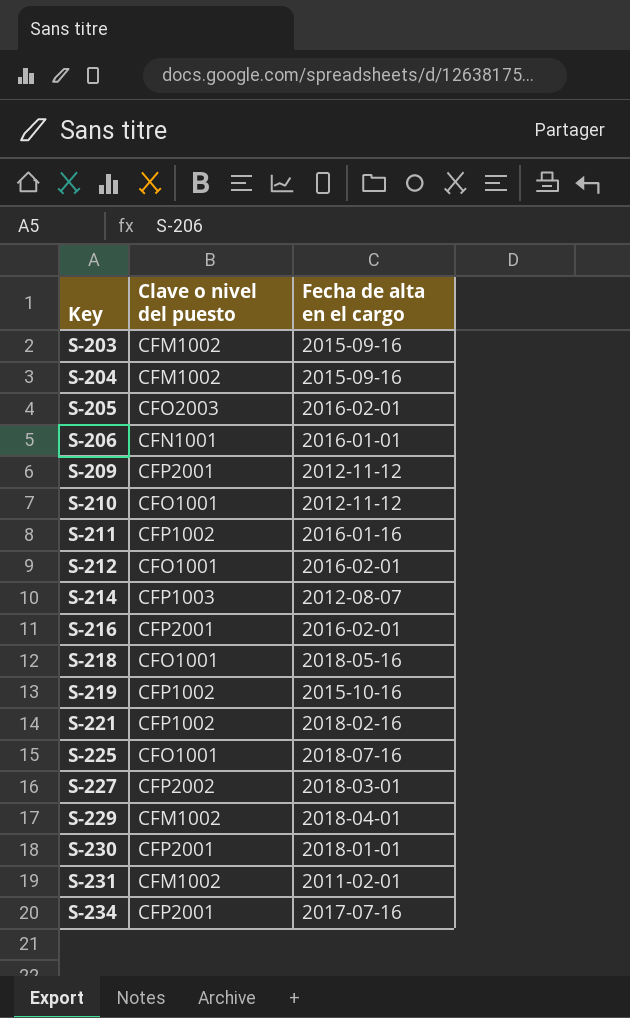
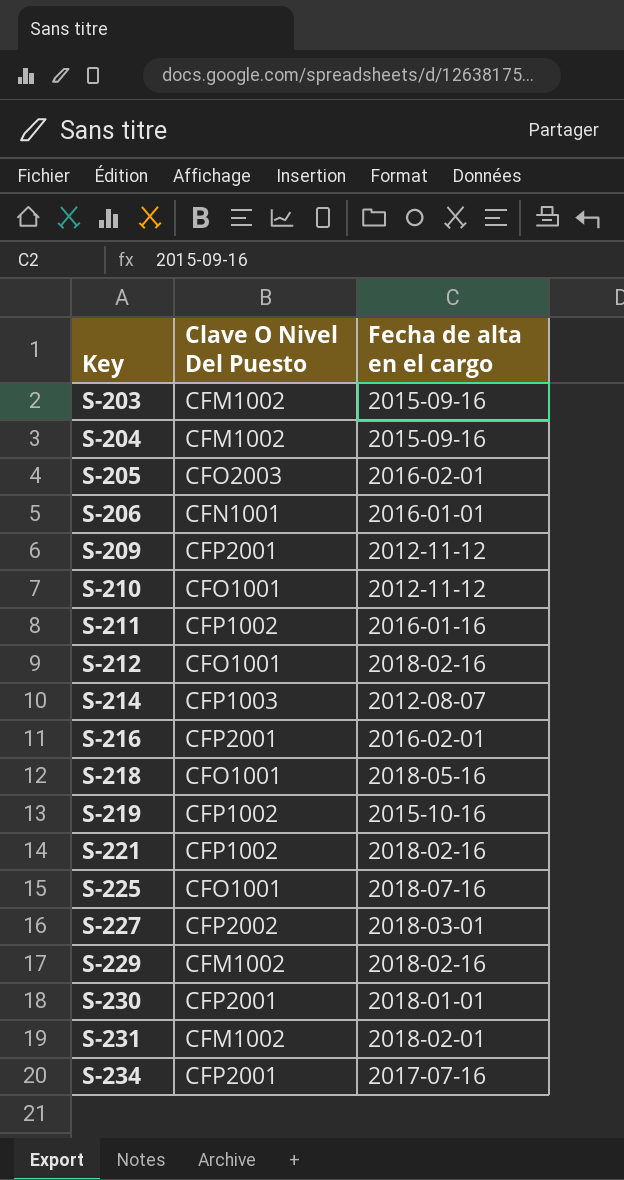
column name: Clave o nivel del puesto -> Clave O Nivel Del Puesto
S-212 | Fecha de alta en el cargo: 2016-02-01 -> 2018-02-16
S-229 | Fecha de alta en el cargo: 2018-04-01 -> 2018-02-16
S-231 | Fecha de alta en el cargo: 2011-02-01 -> 2018-02-01

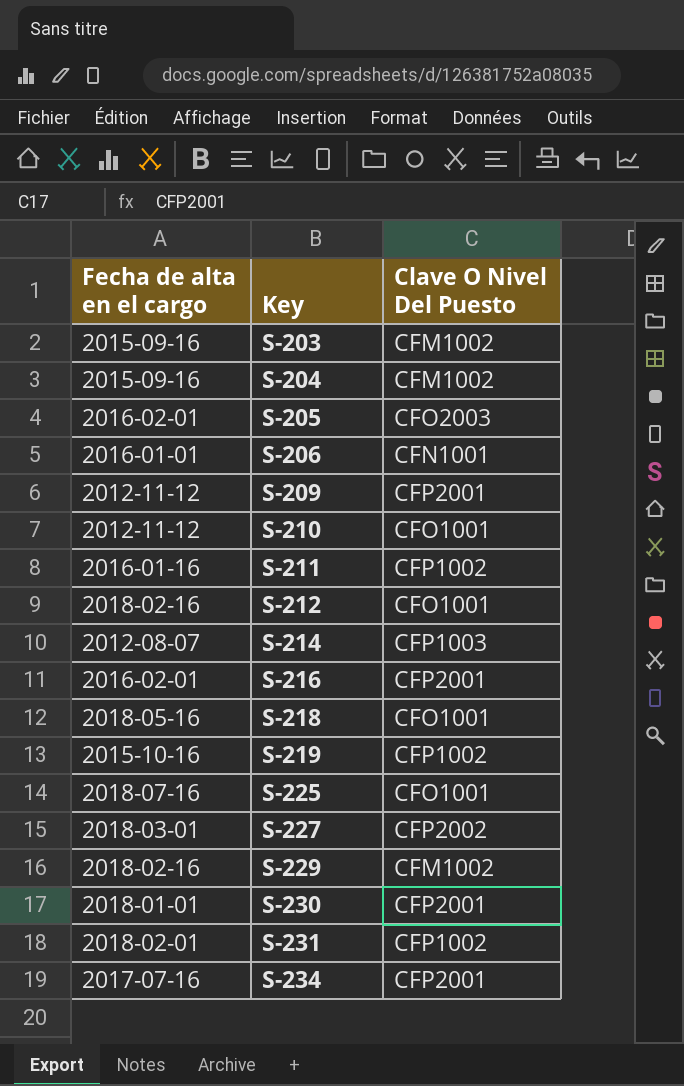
column Fecha de alta en el cargo | position: 3 -> 1
row S-221: CFP1002 | 2018-02-16 -> none
S-231 | Clave O Nivel Del Puesto: CFM1002 -> CFP1002

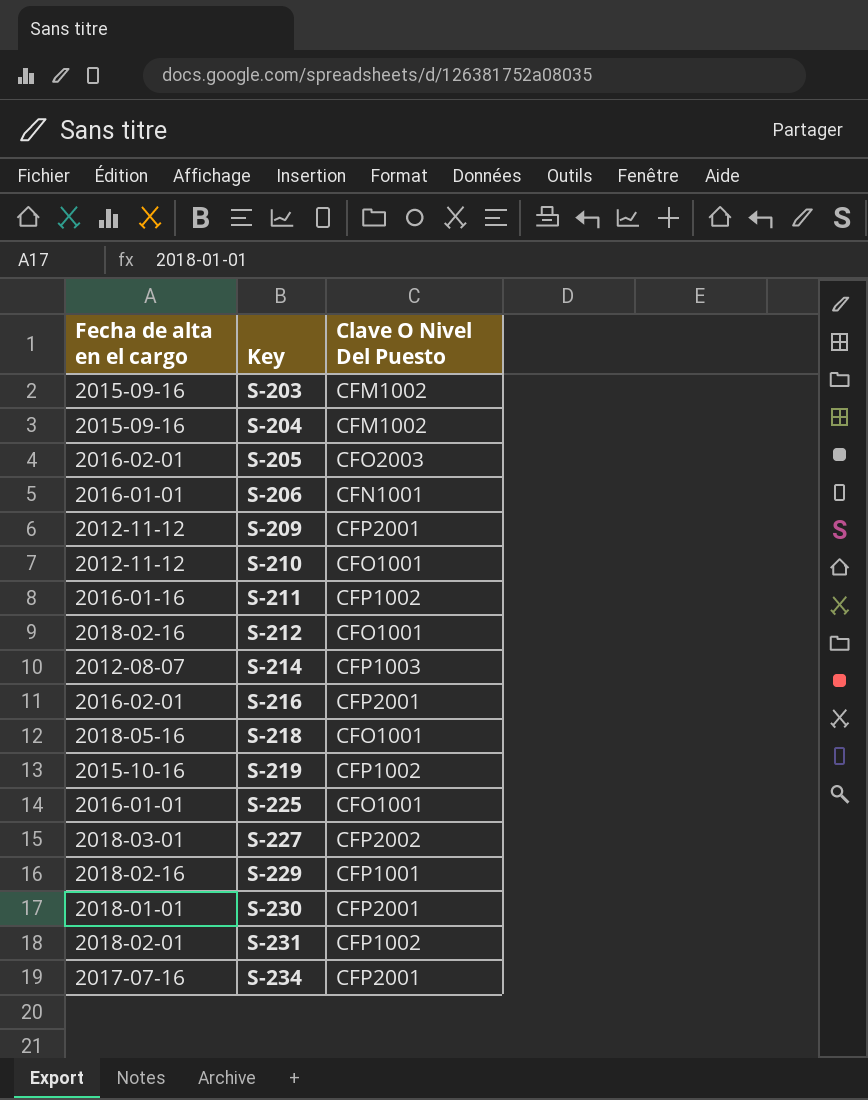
S-225 | Fecha de alta en el cargo: 2018-07-16 -> 2016-01-01
S-229 | Clave O Nivel Del Puesto: CFM1002 -> CFP1001

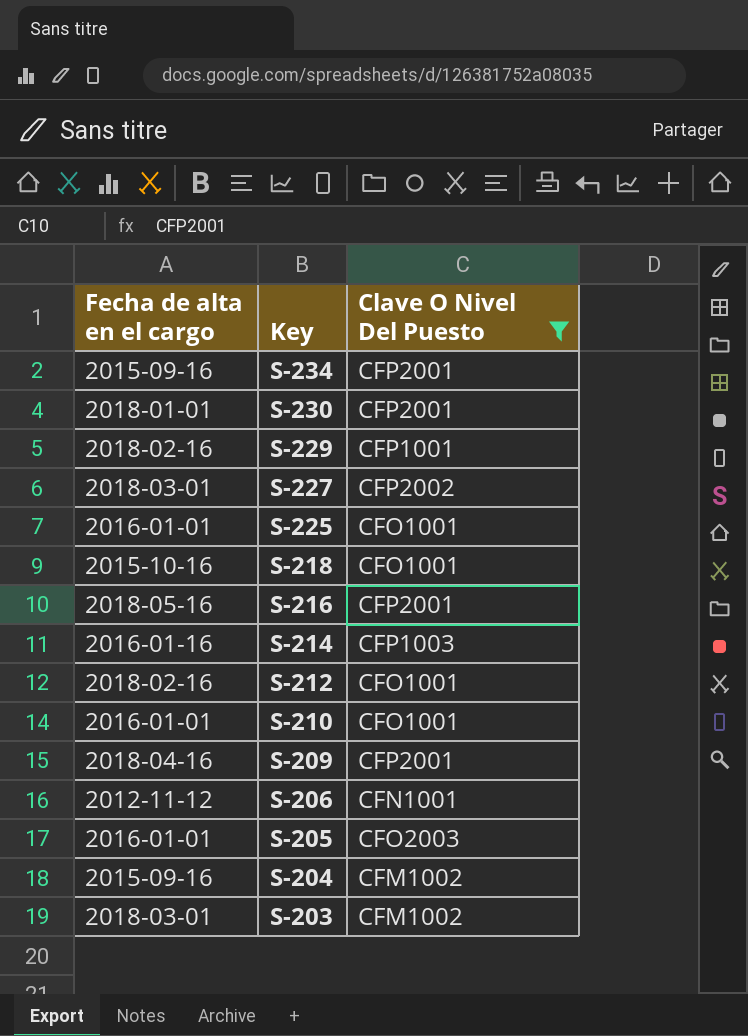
filter: none -> Clave O Nivel Del Puesto != CFP1002
row order: Key ascending -> Key descending
S-234 | Fecha de alta en el cargo: 2017-07-16 -> 2015-09-16
S-218 | Fecha de alta en el cargo: 2018-05-16 -> 2015-10-16
S-216 | Fecha de alta en el cargo: 2016-02-01 -> 2018-05-16
S-214 | Fecha de alta en el cargo: 2012-08-07 -> 2016-01-16
S-210 | Fecha de alta en el cargo: 2012-11-12 -> 2016-01-01
S-209 | Fecha de alta en el cargo: 2012-11-12 -> 2018-04-16
S-206 | Fecha de alta en el cargo: 2016-01-01 -> 2012-11-12
S-205 | Fecha de alta en el cargo: 2016-02-01 -> 2016-01-01
S-203 | Fecha de alta en el cargo: 2015-09-16 -> 2018-03-01

